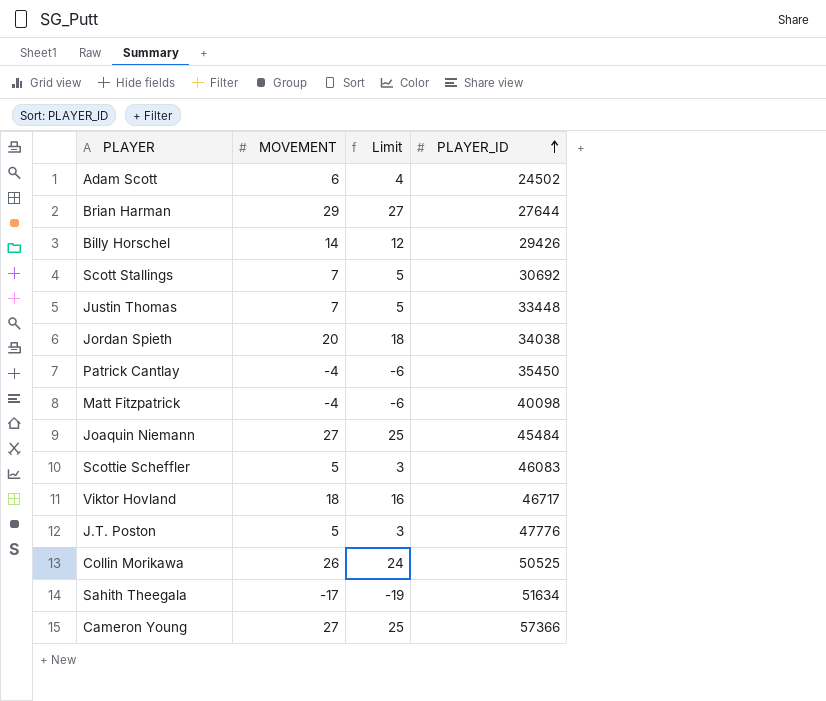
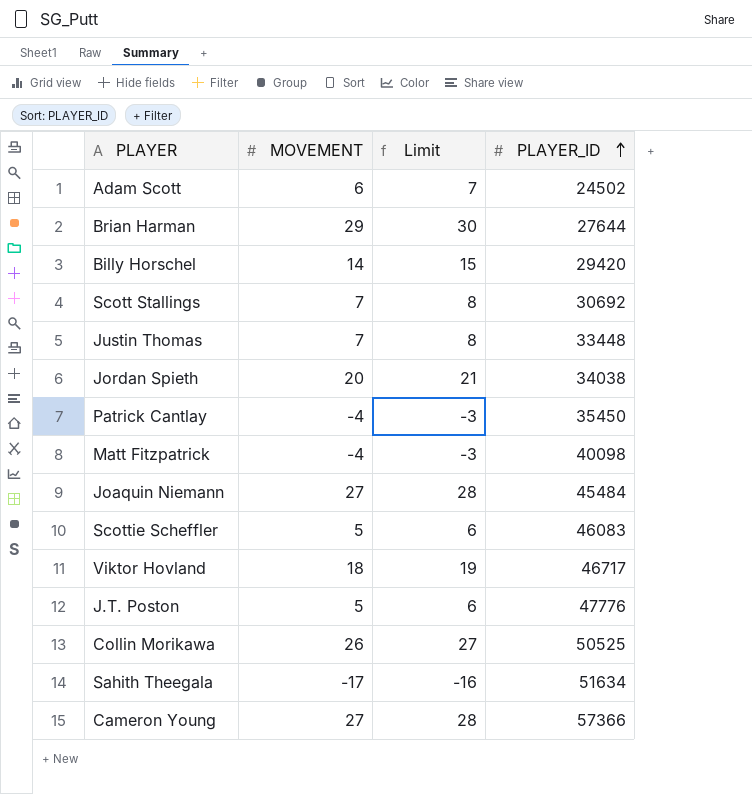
column Limit | formula: [MOVEMENT] - 2 -> [MOVEMENT] + 1
Billy Horschel | PLAYER_ID: 29426 -> 29420

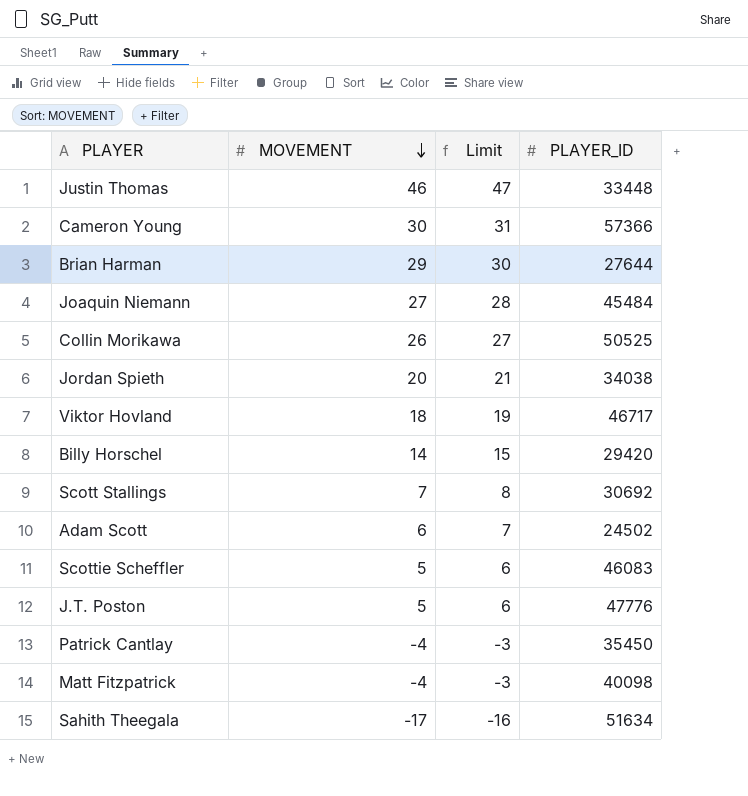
row order: PLAYER_ID ascending -> MOVEMENT descending
Justin Thomas | MOVEMENT: 7 -> 46
Justin Thomas | Limit: 8 -> 47
Cameron Young | MOVEMENT: 27 -> 30
Cameron Young | Limit: 28 -> 31

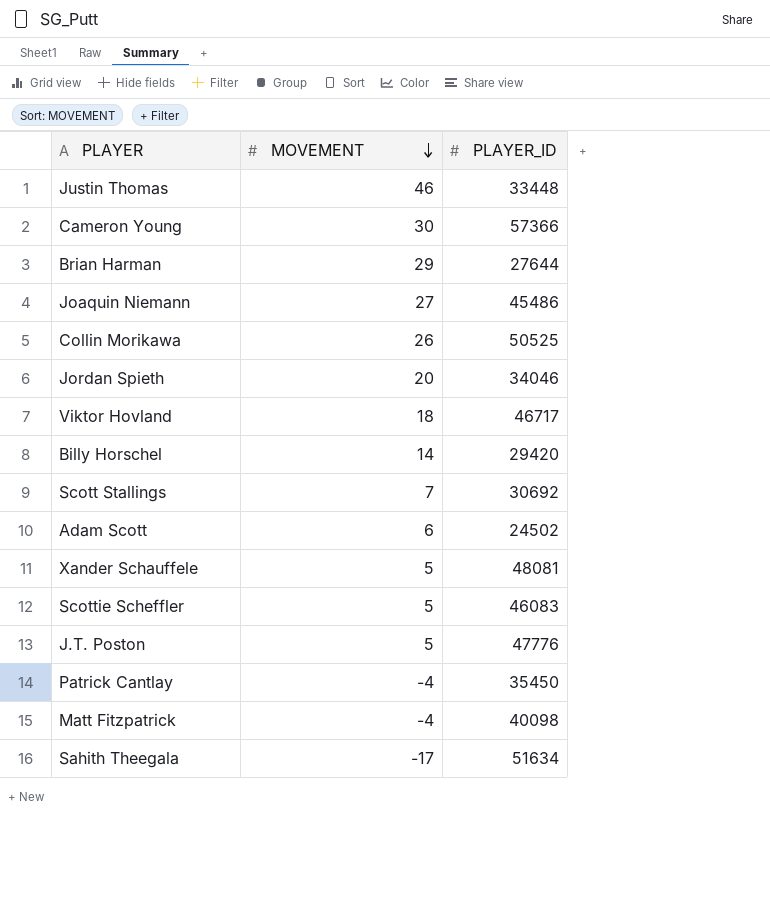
column Limit | formula: [MOVEMENT] + 1 -> none
Joaquin Niemann | PLAYER_ID: 45484 -> 45486
Jordan Spieth | PLAYER_ID: 34038 -> 34046
row Xander Schauffele: none -> 5 | 48081

